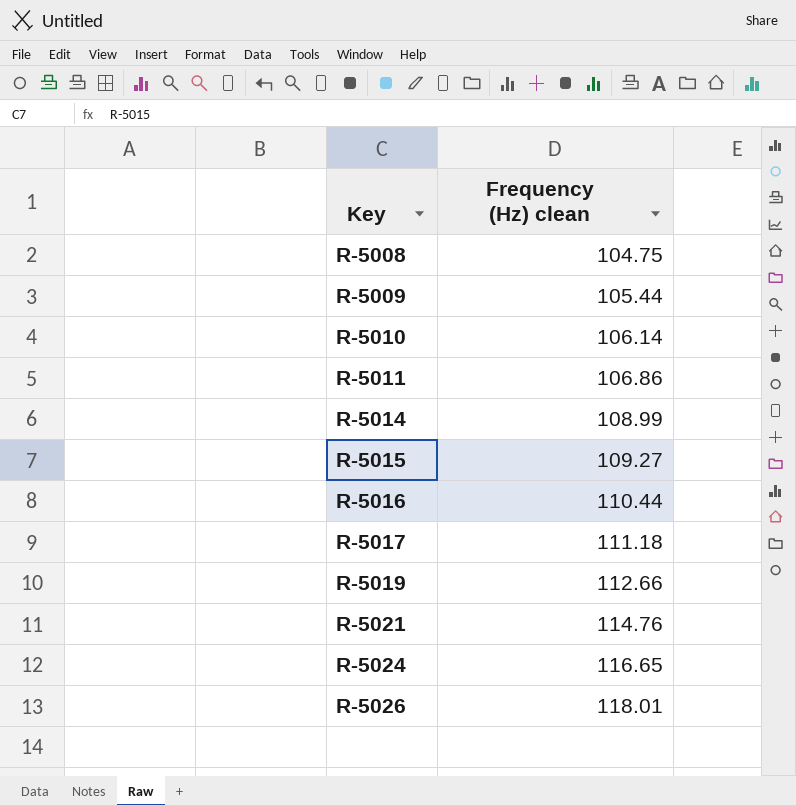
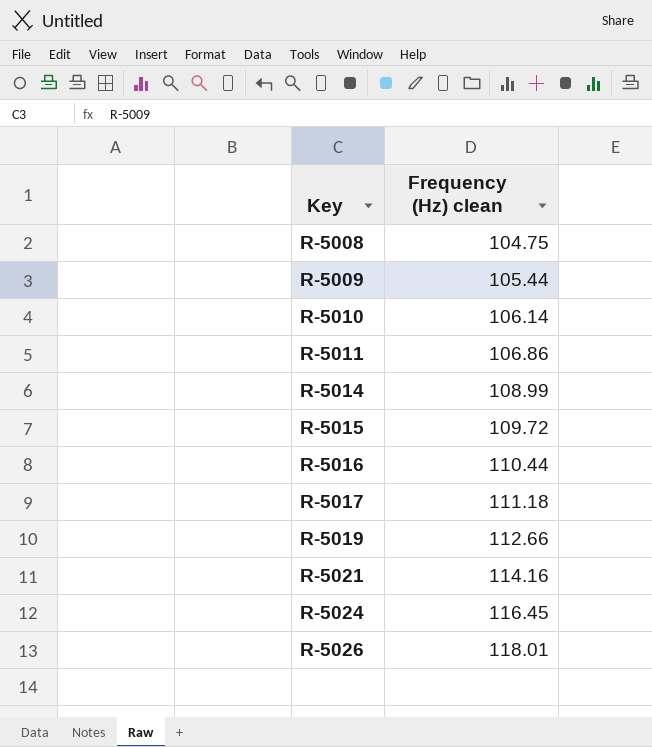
R-5015 | Frequency (Hz) clean: 109.27 -> 109.72
R-5021 | Frequency (Hz) clean: 114.76 -> 114.16
R-5024 | Frequency (Hz) clean: 116.65 -> 116.45

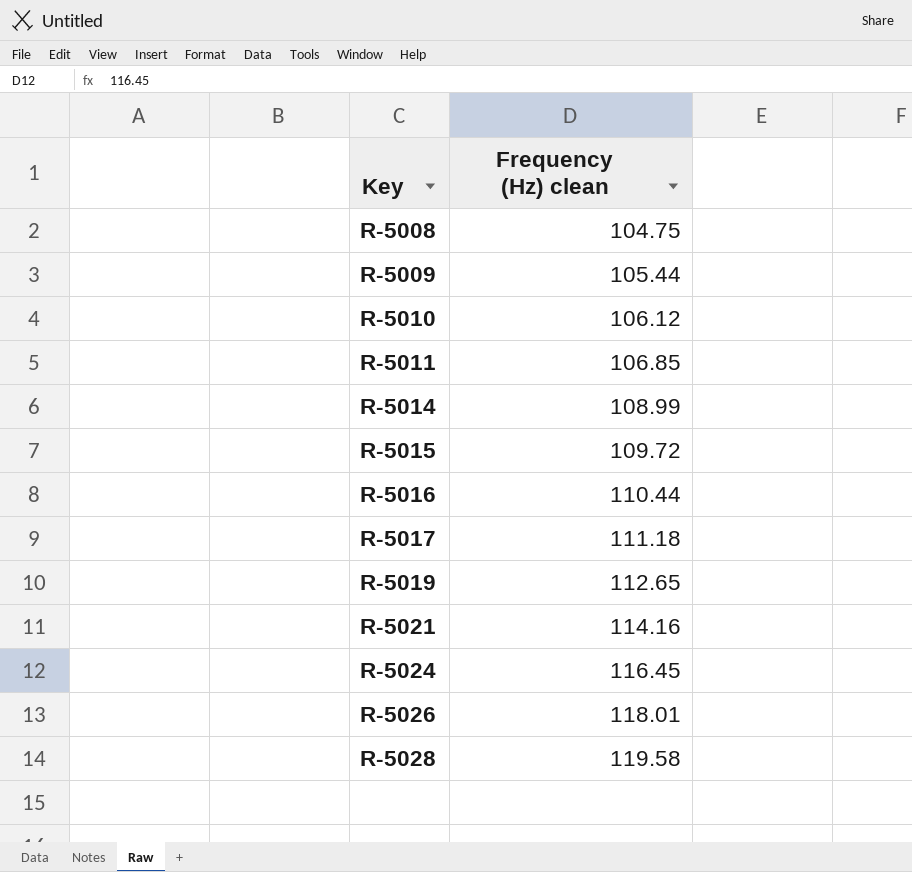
R-5010 | Frequency (Hz) clean: 106.14 -> 106.12
R-5011 | Frequency (Hz) clean: 106.86 -> 106.85
R-5019 | Frequency (Hz) clean: 112.66 -> 112.65
row R-5028: none -> 119.58

